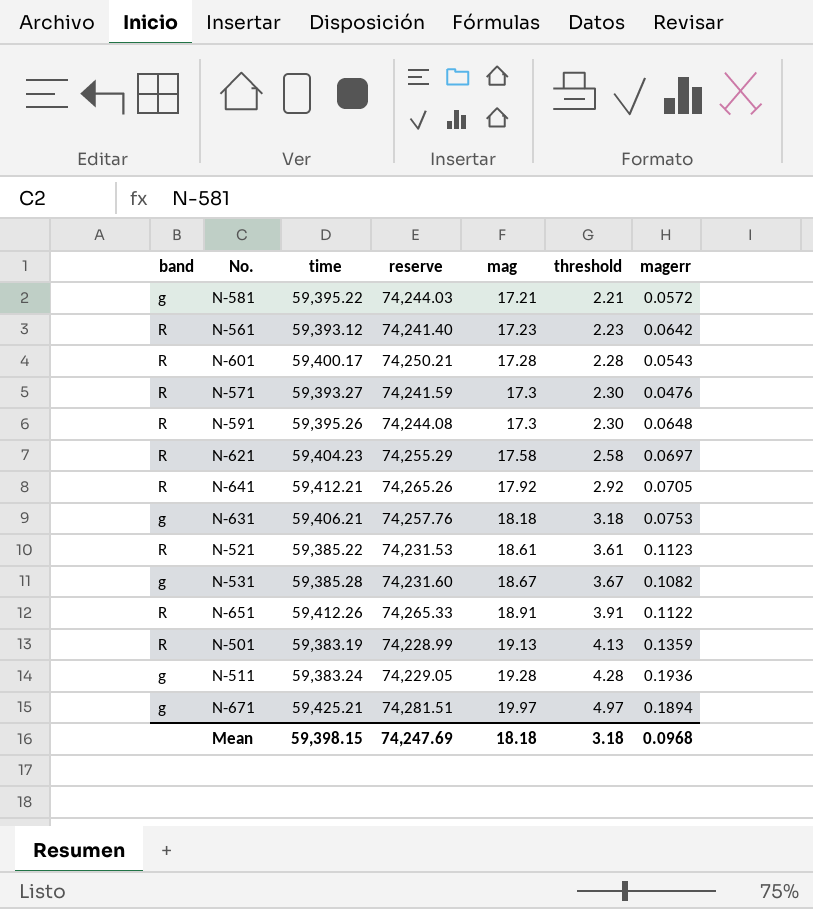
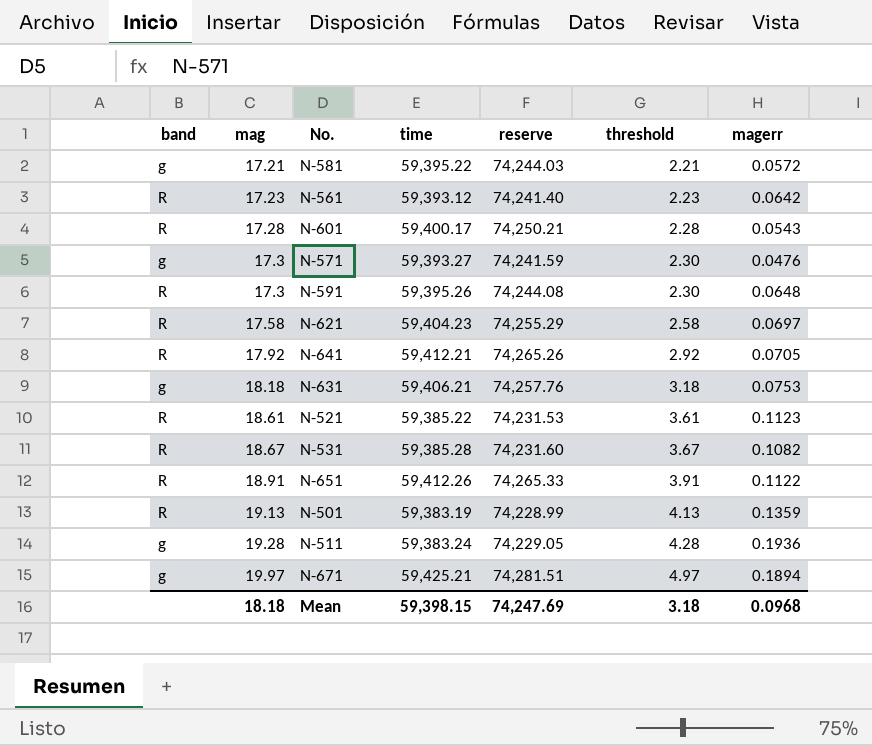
column mag | position: 5 -> 2
N-571 | band: R -> g
N-531 | band: g -> R

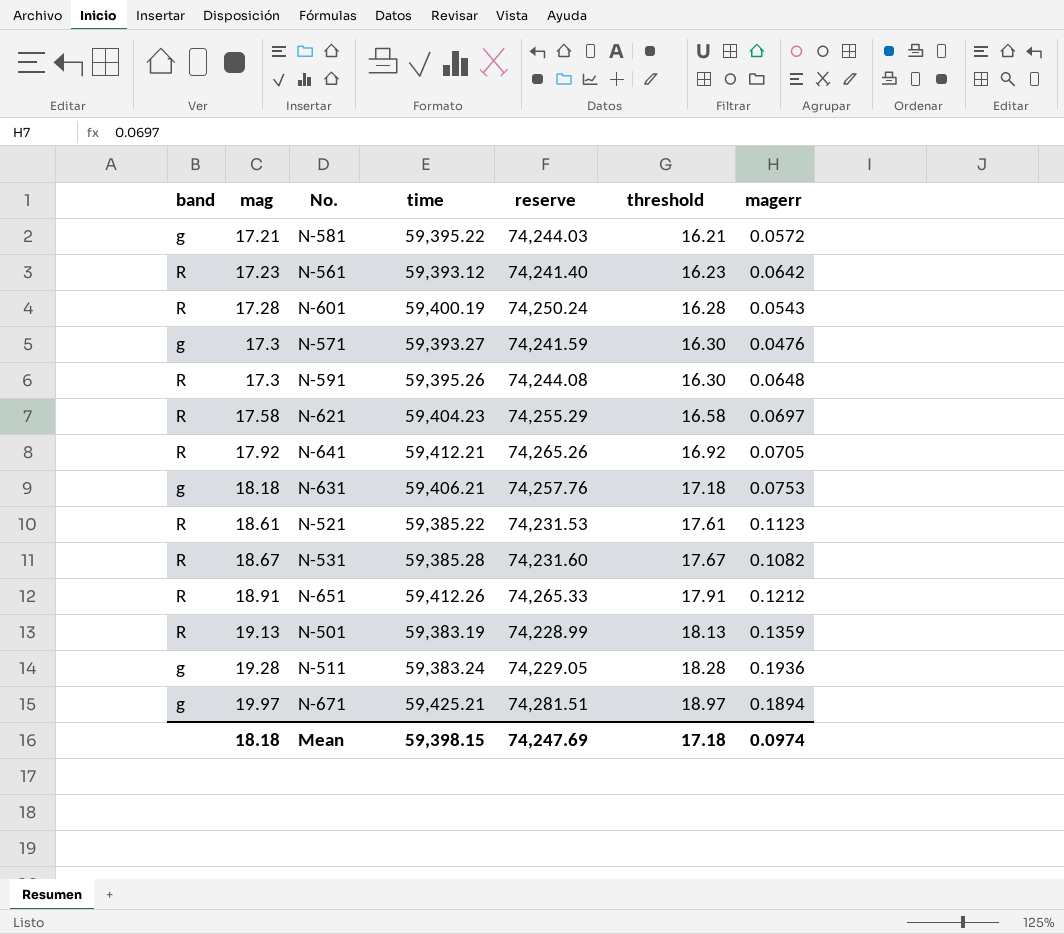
column threshold | formula: [mag] - 15 -> [mag] - 1
N-601 | time: 59,400.17 -> 59,400.19
N-601 | reserve: 74,250.21 -> 74,250.24
N-651 | magerr: 0.1122 -> 0.1212
Mean | threshold: 3.18 -> 17.18
Mean | magerr: 0.0968 -> 0.0974

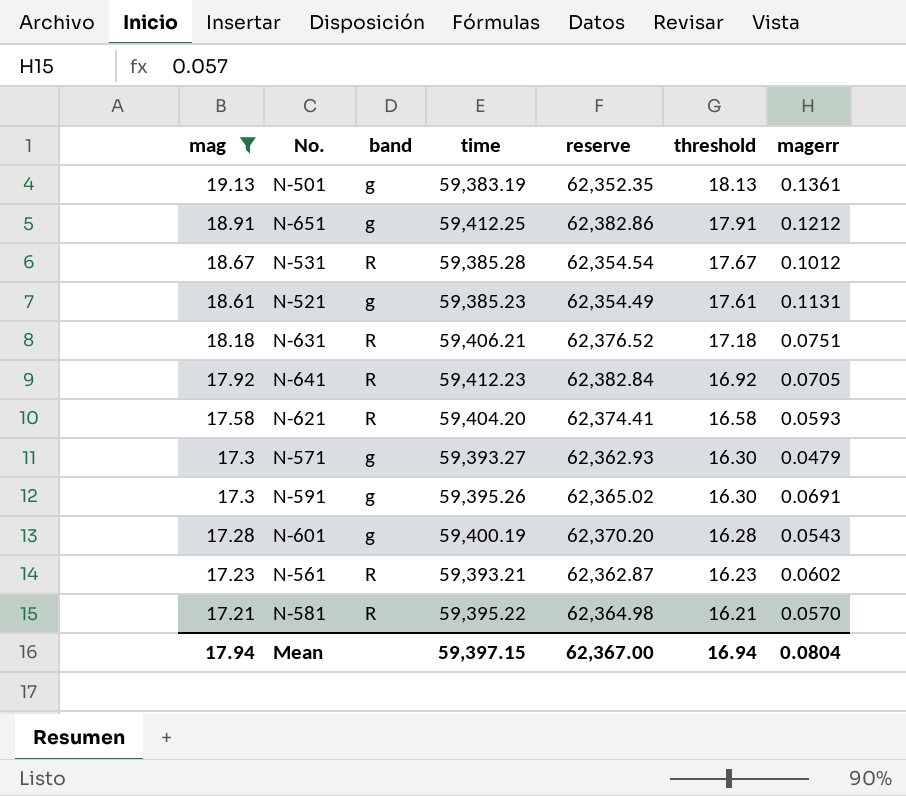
filter: none -> mag <= 19.13
row order: mag ascending -> mag descending
column band | position: 1 -> 3
column reserve | formula: [time] * 1.25 -> [time] * 1.05
N-501 | band: R -> g
N-501 | magerr: 0.1359 -> 0.1361
N-651 | band: R -> g
N-651 | time: 59,412.26 -> 59,412.25
N-531 | magerr: 0.1082 -> 0.1012
N-521 | band: R -> g
N-521 | time: 59,385.22 -> 59,385.23
N-521 | magerr: 0.1123 -> 0.1131
N-631 | band: g -> R
N-631 | magerr: 0.0753 -> 0.0751
N-641 | time: 59,412.21 -> 59,412.23
N-621 | time: 59,404.23 -> 59,404.20
N-621 | magerr: 0.0697 -> 0.0593
N-571 | magerr: 0.0476 -> 0.0479
N-591 | band: R -> g
N-591 | magerr: 0.0648 -> 0.0691
N-601 | band: R -> g
N-561 | time: 59,393.12 -> 59,393.21
N-561 | magerr: 0.0642 -> 0.0602
N-581 | band: g -> R
N-581 | magerr: 0.0572 -> 0.0570
Mean | mag: 18.18 -> 17.94
Mean | time: 59,398.15 -> 59,397.15
Mean | reserve: 74,247.69 -> 62,367.00
Mean | threshold: 17.18 -> 16.94
Mean | magerr: 0.0974 -> 0.0804

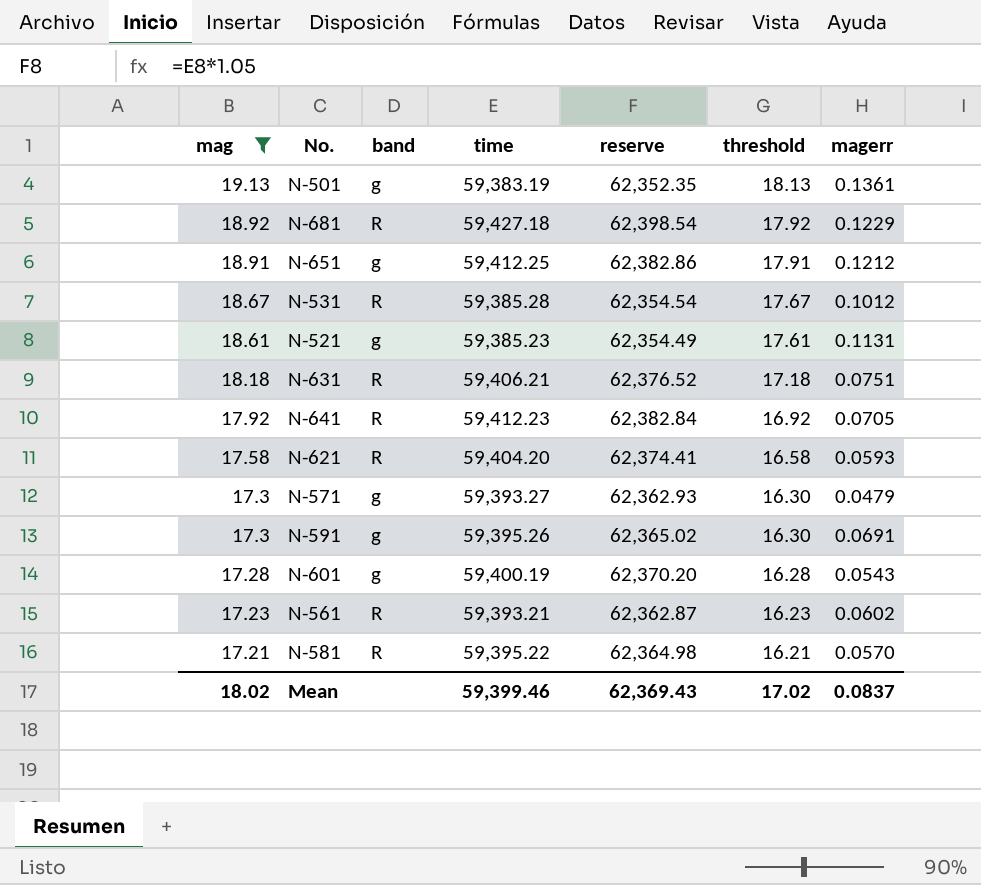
row N-681: none -> 18.92 | R | 59,427.18 | 62,398.54 | 17.92 | 0.1229
Mean | mag: 17.94 -> 18.02
Mean | time: 59,397.15 -> 59,399.46
Mean | reserve: 62,367.00 -> 62,369.43
Mean | threshold: 16.94 -> 17.02
Mean | magerr: 0.0804 -> 0.0837

